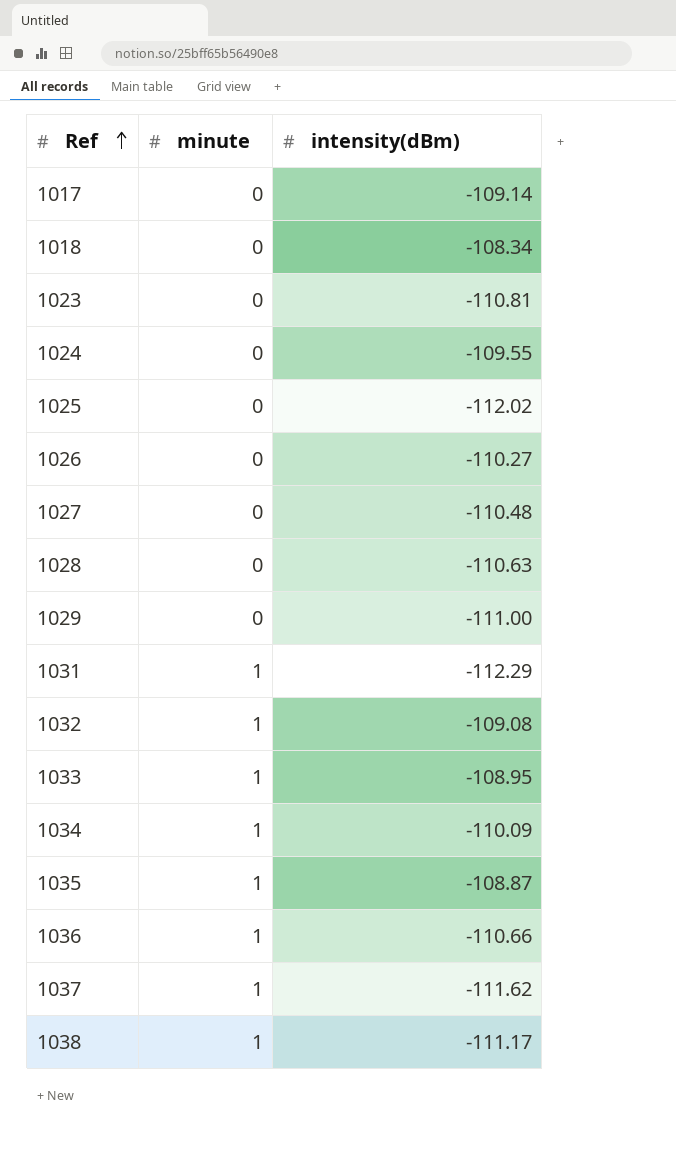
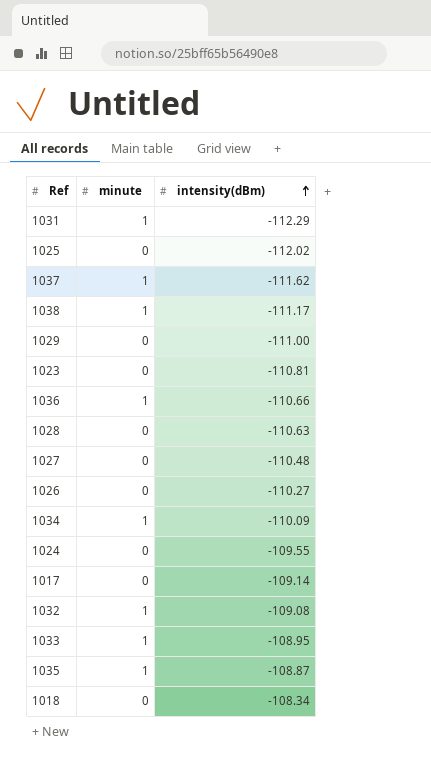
row order: Ref ascending -> intensity(dBm) ascending

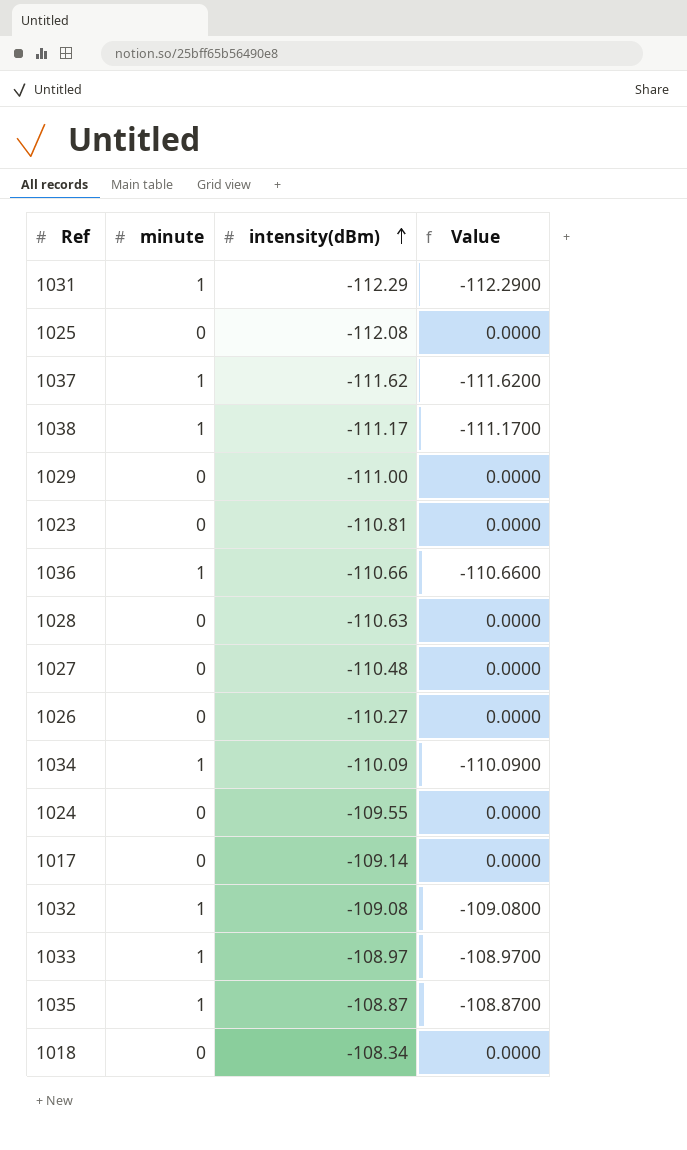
column Value | formula: none -> [minute] * [intensity(dBm)]
1025 | intensity(dBm): -112.02 -> -112.08
1033 | intensity(dBm): -108.95 -> -108.97

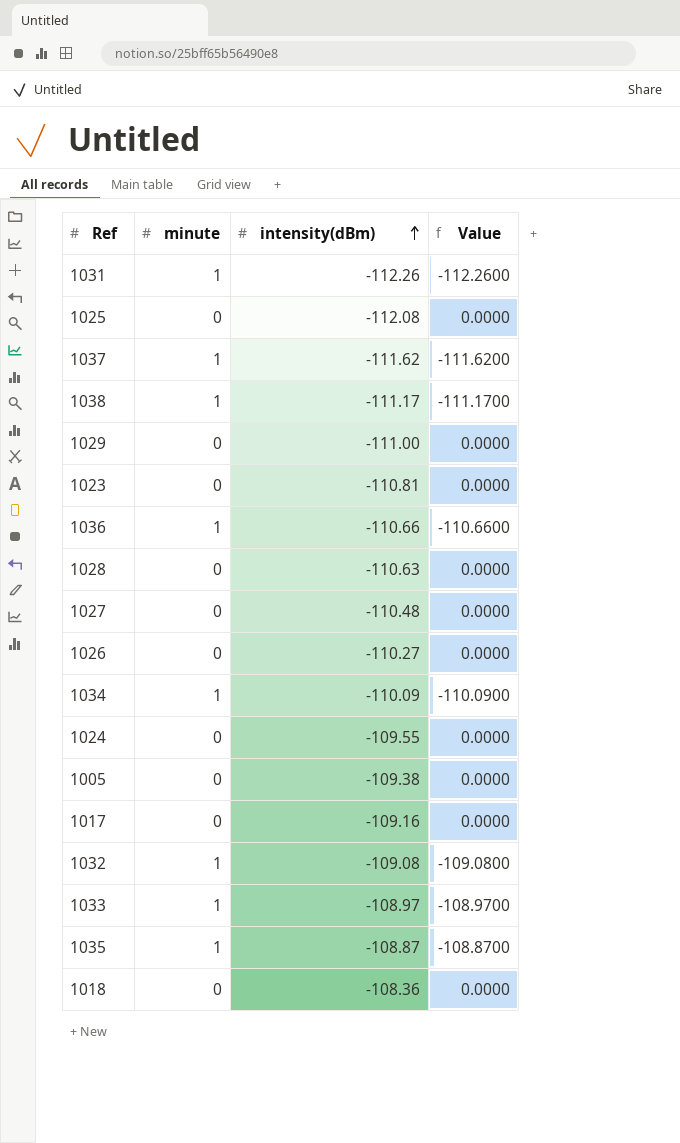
1031 | intensity(dBm): -112.29 -> -112.26
1031 | Value: -112.2900 -> -112.2600
row 1005: none -> 0 | -109.38 | 0.0000
1017 | intensity(dBm): -109.14 -> -109.16
1018 | intensity(dBm): -108.34 -> -108.36

